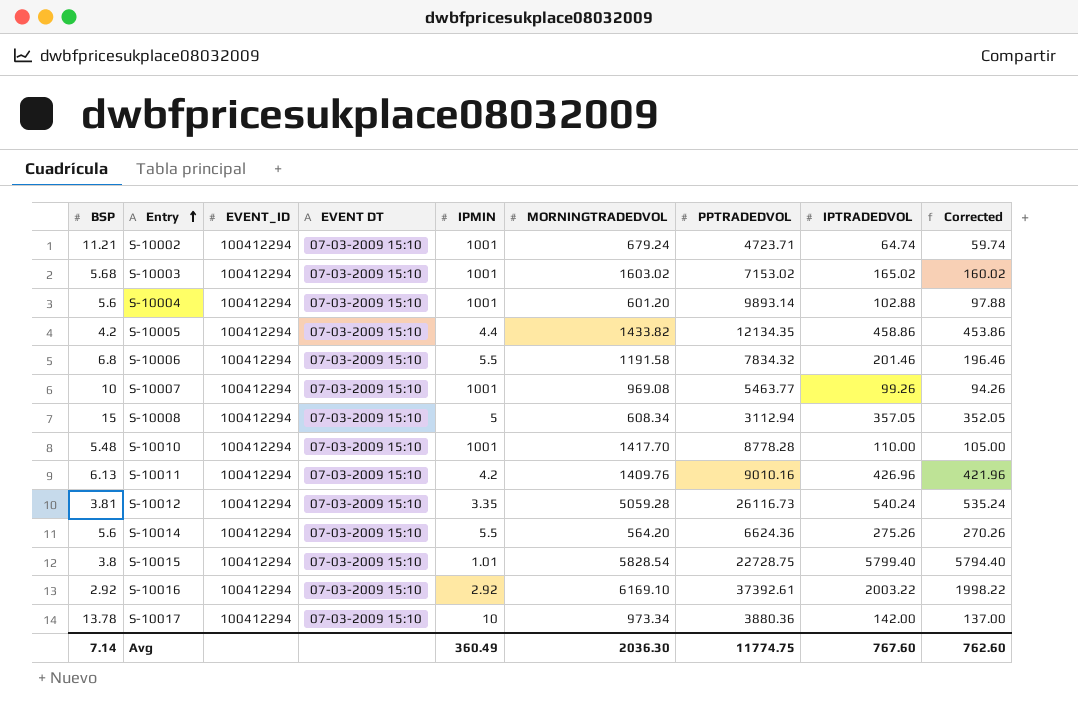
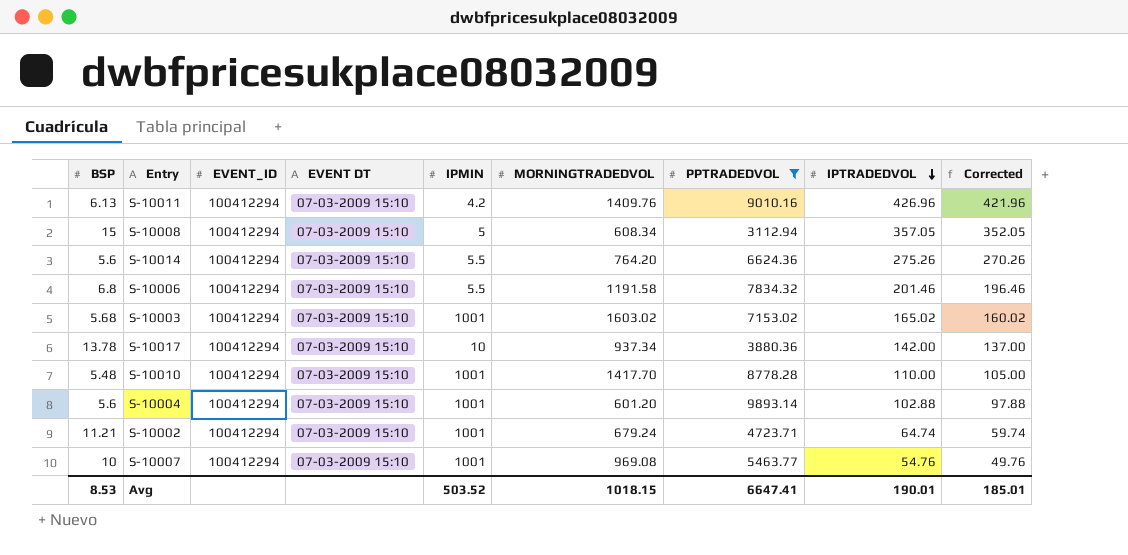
filter: none -> PPTRADEDVOL <= 9893.14
row order: Entry ascending -> IPTRADEDVOL descending
S-10014 | MORNINGTRADEDVOL: 564.20 -> 764.20
S-10017 | MORNINGTRADEDVOL: 973.34 -> 937.34
S-10007 | IPTRADEDVOL: 99.26 -> 54.76
S-10007 | Corrected: 94.26 -> 49.76
Avg | BSP: 7.14 -> 8.53
Avg | IPMIN: 360.49 -> 503.52
Avg | MORNINGTRADEDVOL: 2036.30 -> 1018.15
Avg | PPTRADEDVOL: 11774.75 -> 6647.41
Avg | IPTRADEDVOL: 767.60 -> 190.01
Avg | Corrected: 762.60 -> 185.01

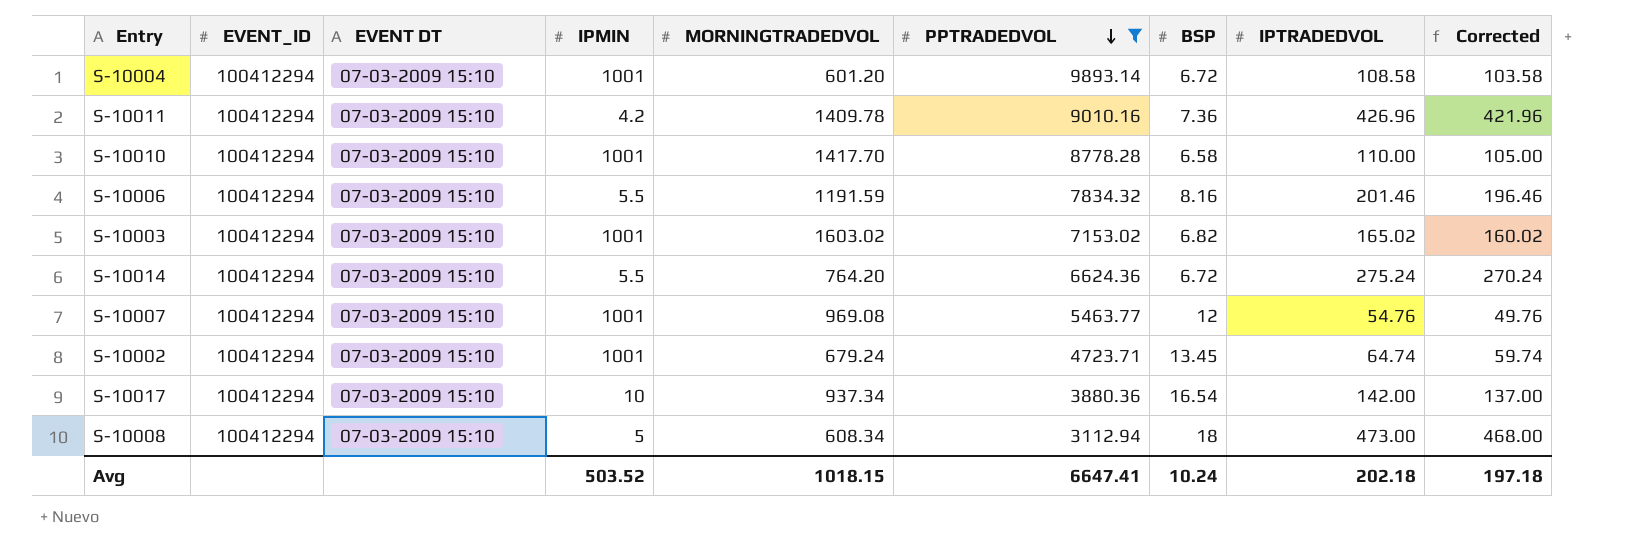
row order: IPTRADEDVOL descending -> PPTRADEDVOL descending
column BSP | position: 1 -> 7
S-10004 | BSP: 5.6 -> 6.72
S-10004 | IPTRADEDVOL: 102.88 -> 108.58
S-10004 | Corrected: 97.88 -> 103.58
S-10011 | MORNINGTRADEDVOL: 1409.76 -> 1409.78
S-10011 | BSP: 6.13 -> 7.36
S-10010 | BSP: 5.48 -> 6.58
S-10006 | MORNINGTRADEDVOL: 1191.58 -> 1191.59
S-10006 | BSP: 6.8 -> 8.16
S-10003 | BSP: 5.68 -> 6.82
S-10014 | BSP: 5.6 -> 6.72
S-10014 | IPTRADEDVOL: 275.26 -> 275.24
S-10014 | Corrected: 270.26 -> 270.24
S-10007 | BSP: 10 -> 12
S-10002 | BSP: 11.21 -> 13.45
S-10017 | BSP: 13.78 -> 16.54
S-10008 | BSP: 15 -> 18
S-10008 | IPTRADEDVOL: 357.05 -> 473.00
S-10008 | Corrected: 352.05 -> 468.00
Avg | BSP: 8.53 -> 10.24
Avg | IPTRADEDVOL: 190.01 -> 202.18
Avg | Corrected: 185.01 -> 197.18

